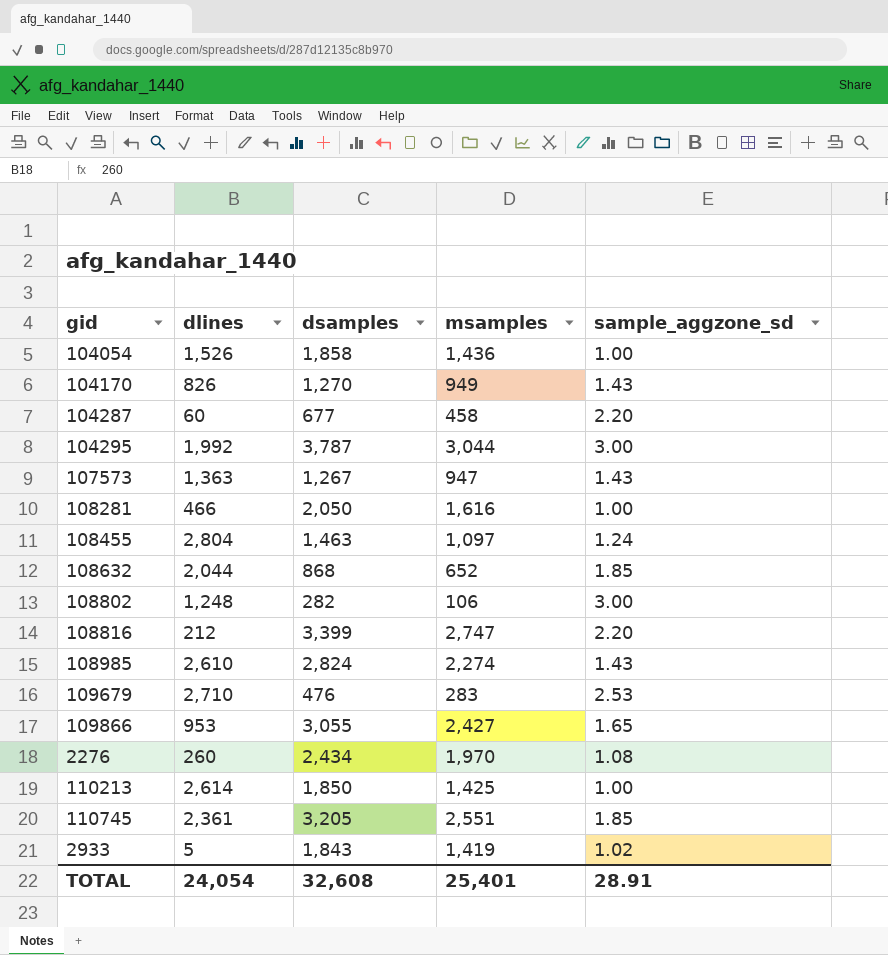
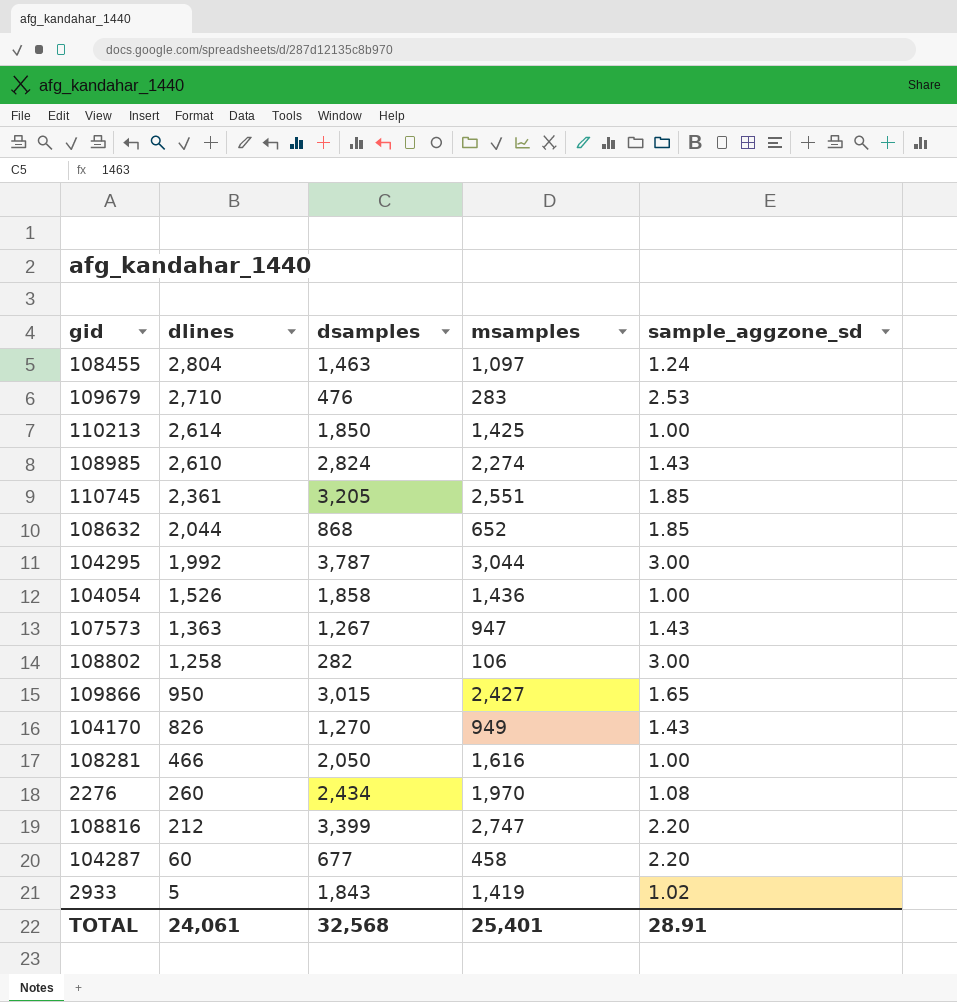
row order: none -> dlines descending
108802 | dlines: 1,248 -> 1,258
109866 | dlines: 953 -> 950
109866 | dsamples: 3,055 -> 3,015
TOTAL | dlines: 24,054 -> 24,061
TOTAL | dsamples: 32,608 -> 32,568

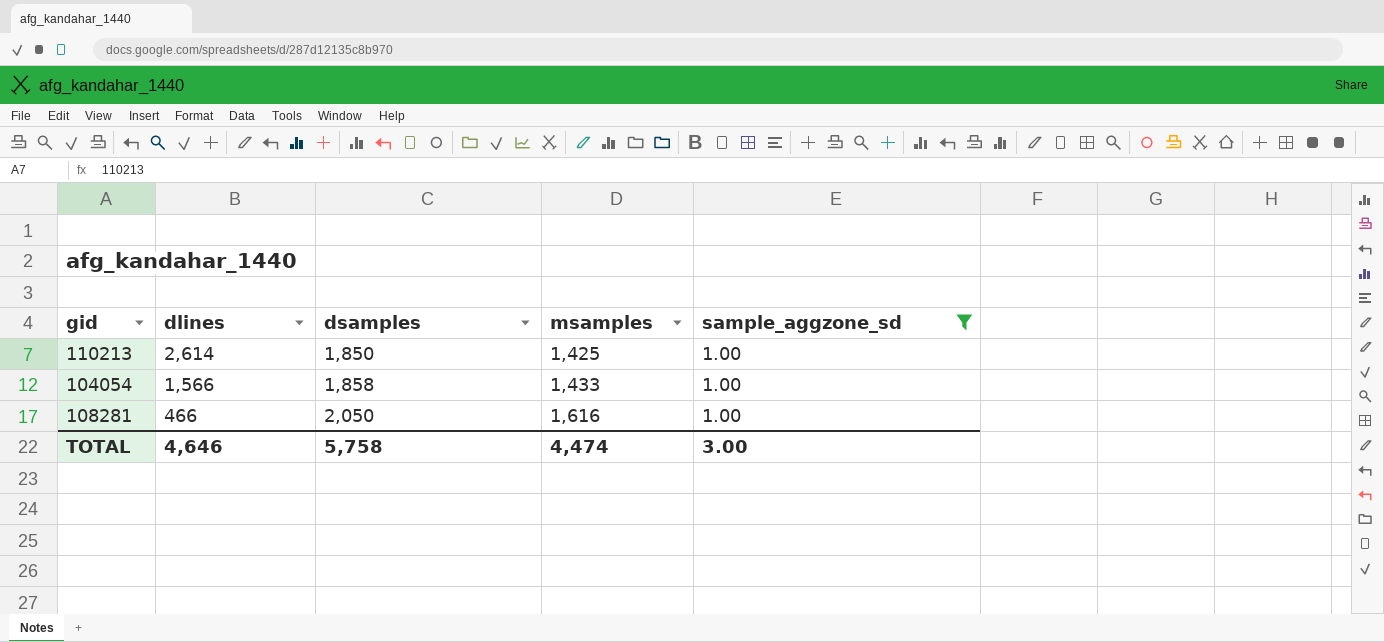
filter: none -> sample_aggzone_sd = 1.00
104054 | dlines: 1,526 -> 1,566
104054 | msamples: 1,436 -> 1,433
TOTAL | dlines: 24,061 -> 4,646
TOTAL | dsamples: 32,568 -> 5,758
TOTAL | msamples: 25,401 -> 4,474
TOTAL | sample_aggzone_sd: 28.91 -> 3.00

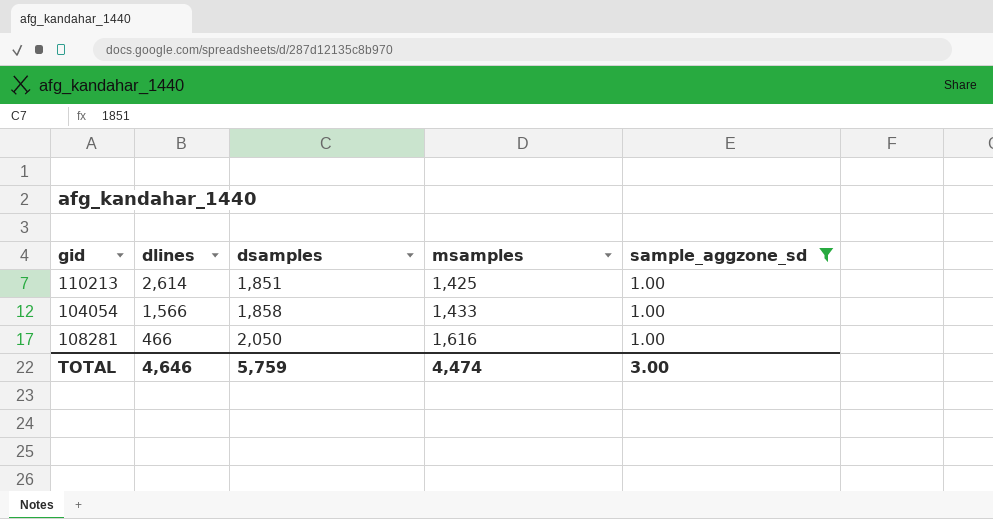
110213 | dsamples: 1,850 -> 1,851
TOTAL | dsamples: 5,758 -> 5,759

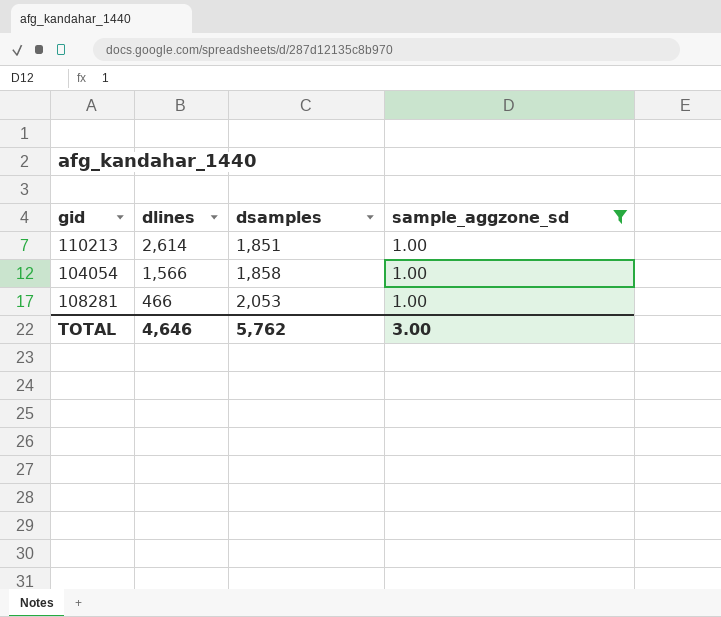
column msamples | position: 4 -> none
108281 | dsamples: 2,050 -> 2,053
TOTAL | dsamples: 5,759 -> 5,762

